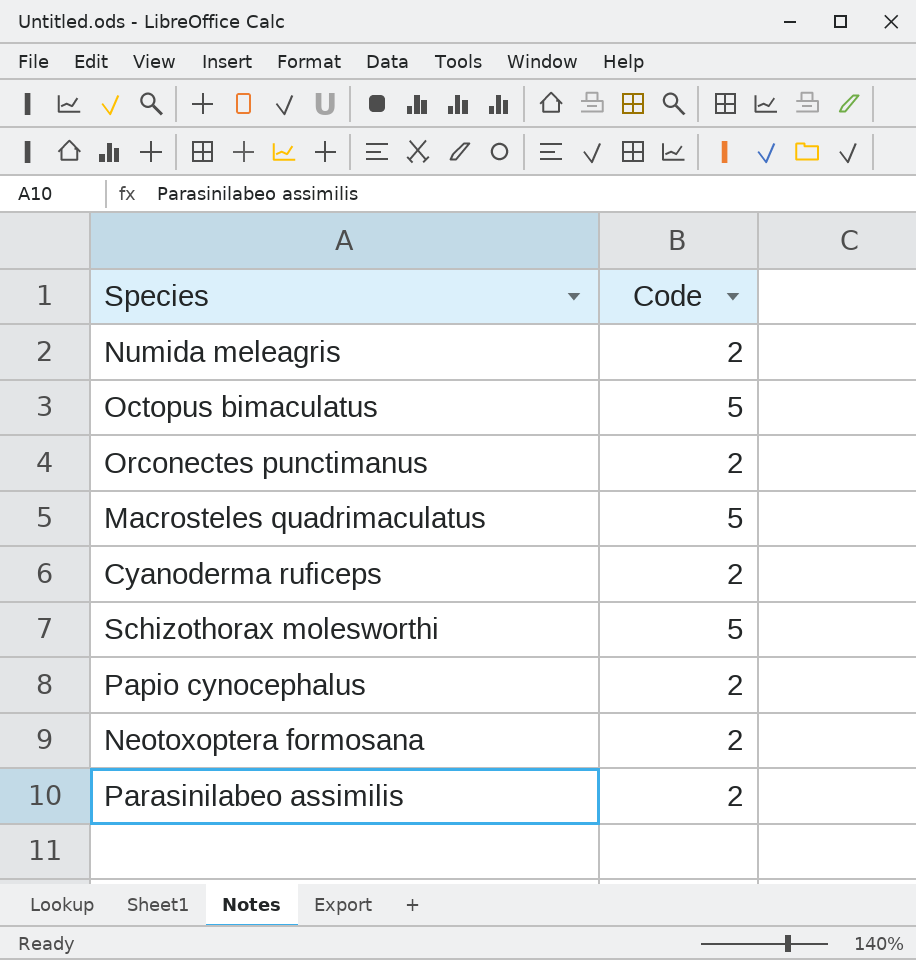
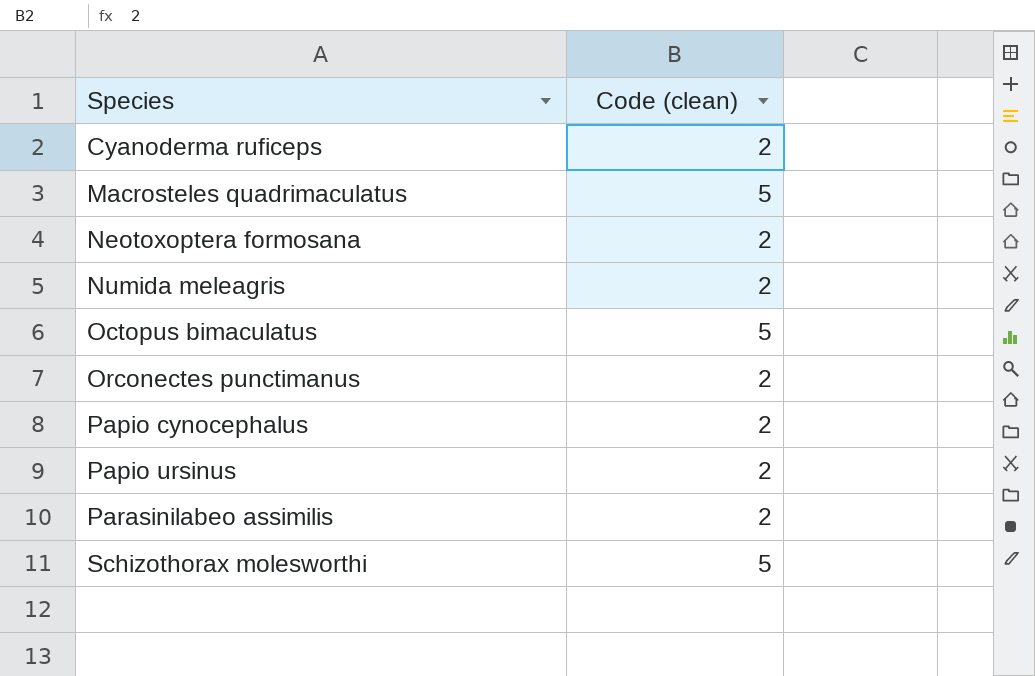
row order: none -> Species ascending
column name: Code -> Code (clean)
row Papio ursinus: none -> 2

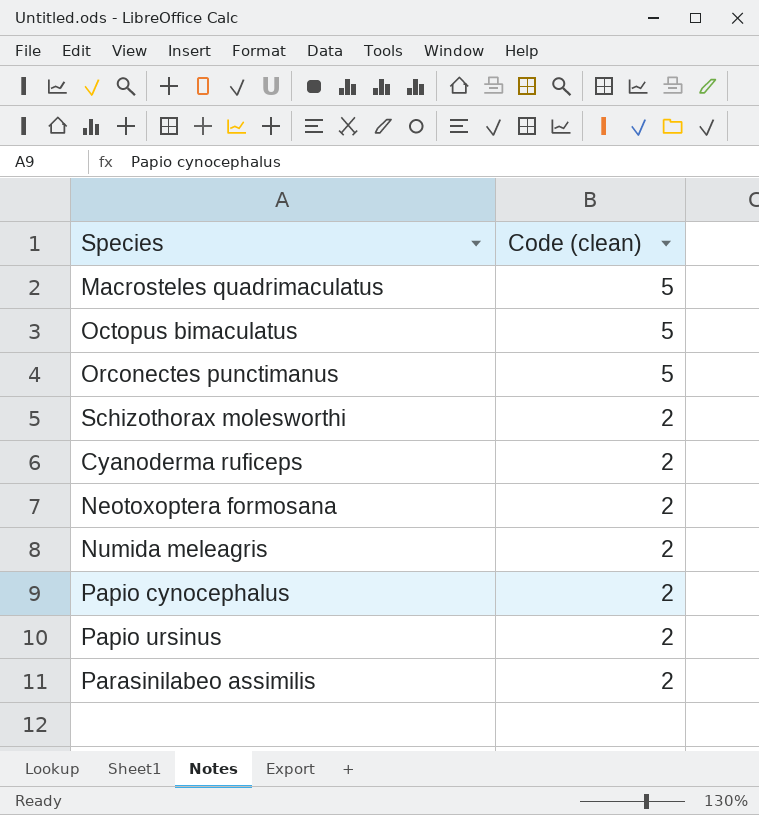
row order: Species ascending -> Code (clean) descending
Orconectes punctimanus | Code (clean): 2 -> 5
Schizothorax molesworthi | Code (clean): 5 -> 2

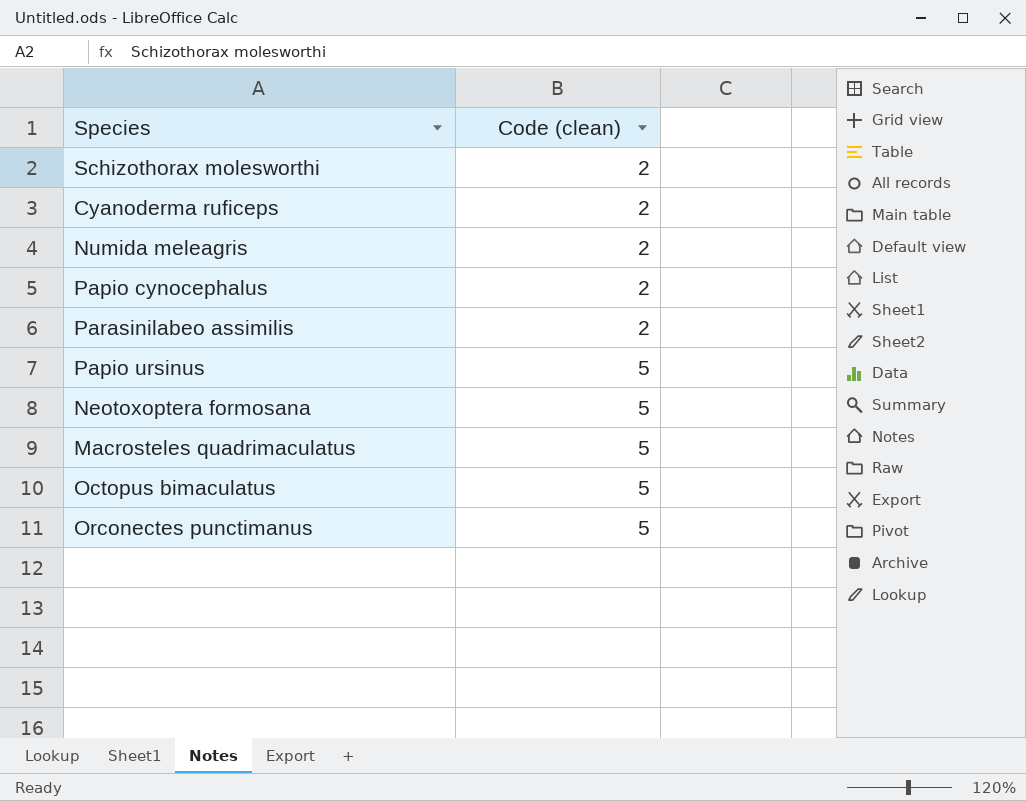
row order: Code (clean) descending -> Code (clean) ascending
Papio ursinus | Code (clean): 2 -> 5
Neotoxoptera formosana | Code (clean): 2 -> 5

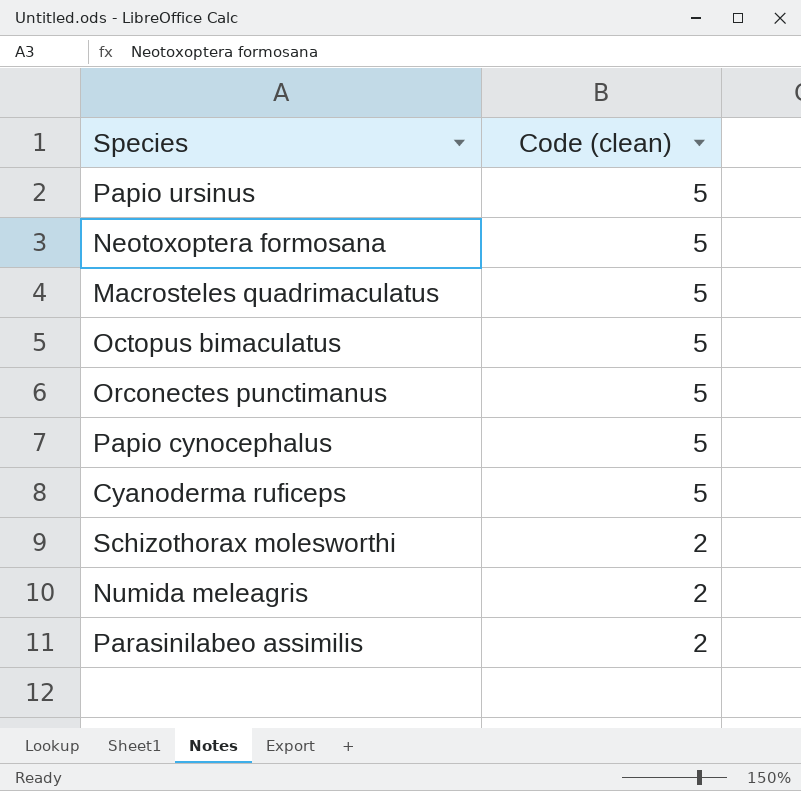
row order: Code (clean) ascending -> Code (clean) descending
Papio cynocephalus | Code (clean): 2 -> 5
Cyanoderma ruficeps | Code (clean): 2 -> 5

